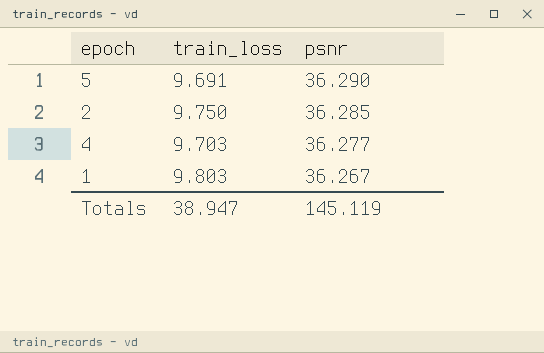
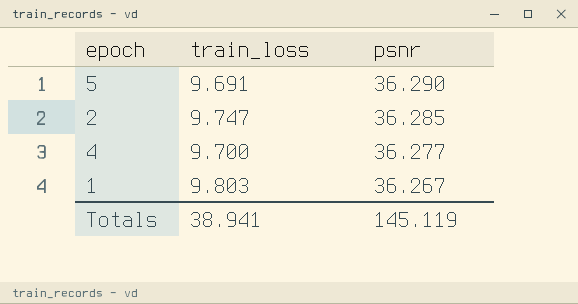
2 | train_loss: 9.750 -> 9.747
4 | train_loss: 9.703 -> 9.700
Totals | train_loss: 38.947 -> 38.941

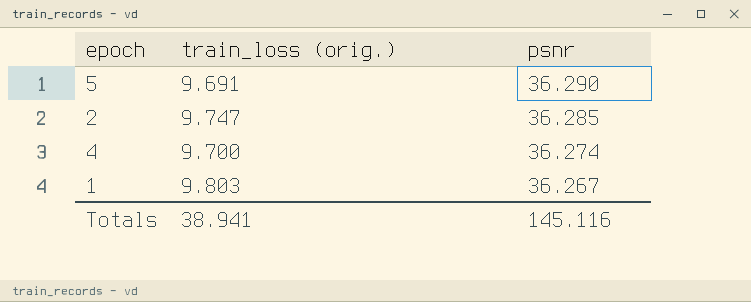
column name: train_loss -> train_loss (orig.)
4 | psnr: 36.277 -> 36.274
Totals | psnr: 145.119 -> 145.116

